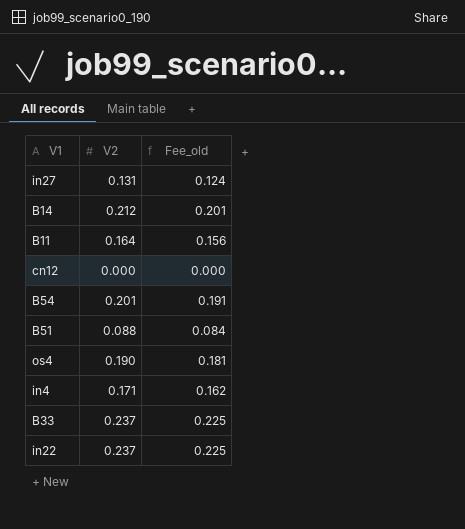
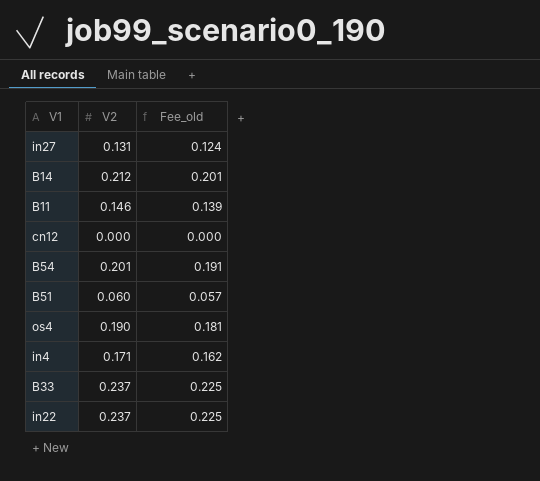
B11 | V2: 0.164 -> 0.146
B11 | Fee_old: 0.156 -> 0.139
B51 | V2: 0.088 -> 0.060
B51 | Fee_old: 0.084 -> 0.057

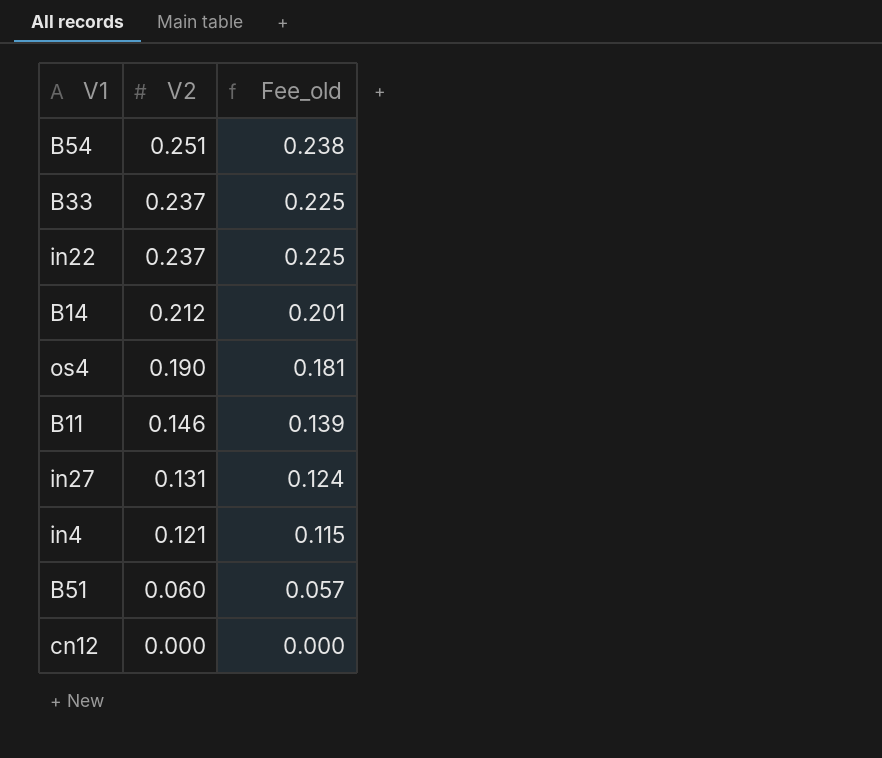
row order: none -> V2 descending
B54 | V2: 0.201 -> 0.251
B54 | Fee_old: 0.191 -> 0.238
in4 | V2: 0.171 -> 0.121
in4 | Fee_old: 0.162 -> 0.115

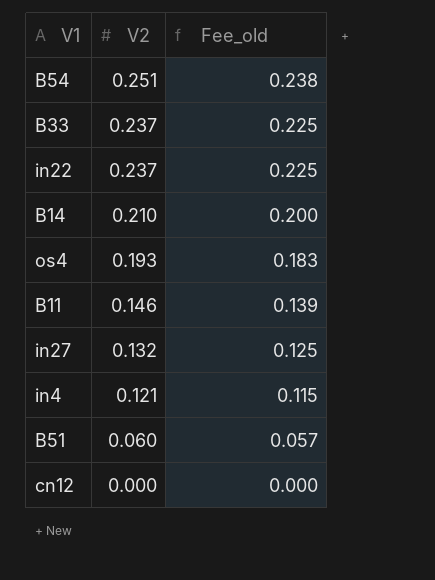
B14 | V2: 0.212 -> 0.210
B14 | Fee_old: 0.201 -> 0.200
os4 | V2: 0.190 -> 0.193
os4 | Fee_old: 0.181 -> 0.183
in27 | V2: 0.131 -> 0.132
in27 | Fee_old: 0.124 -> 0.125

